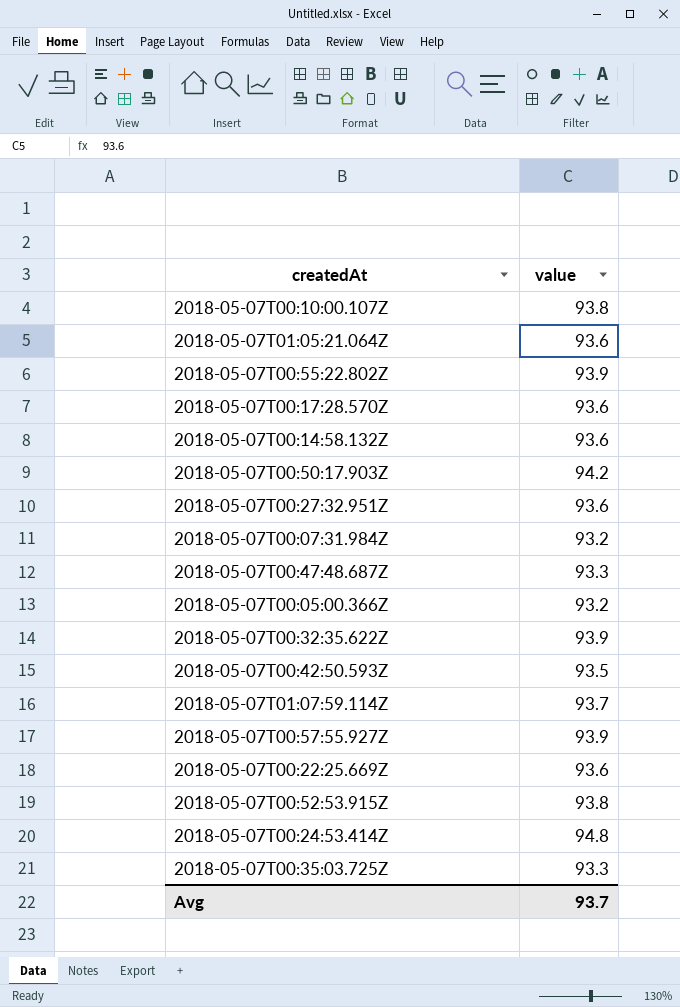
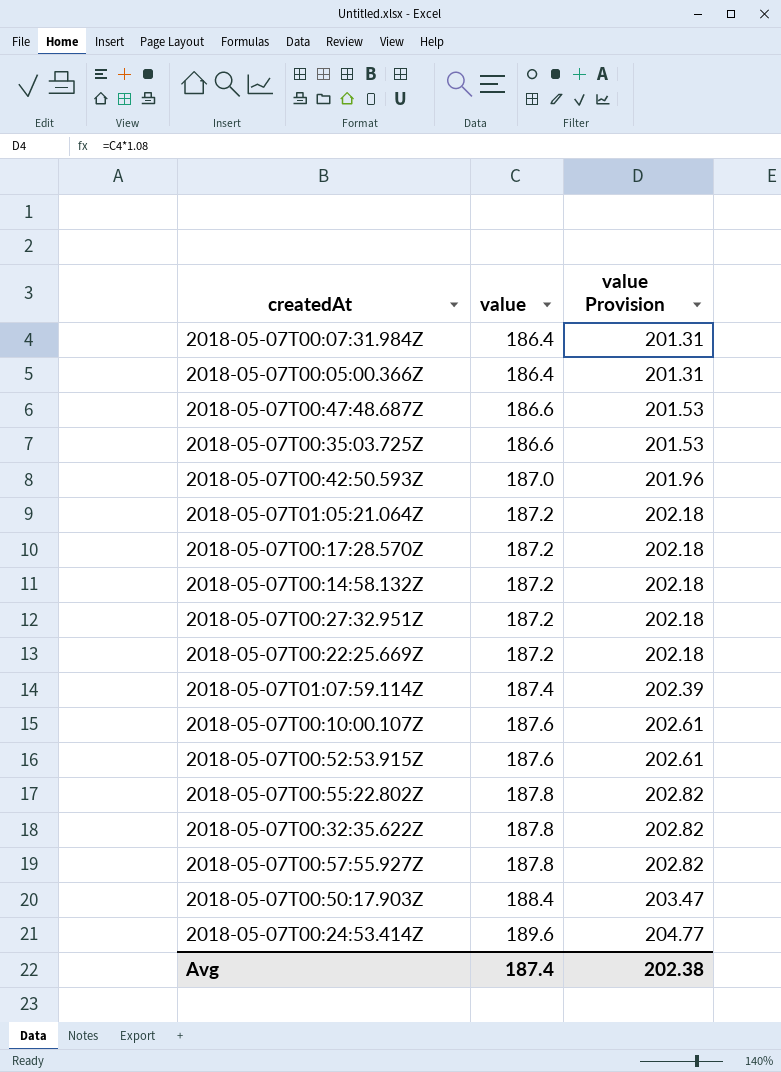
row order: none -> value ascending
column value Provision | formula: none -> [value] * 1.08
2018-05-07T00:07:31.984Z | value: 93.2 -> 186.4
2018-05-07T00:05:00.366Z | value: 93.2 -> 186.4
2018-05-07T00:47:48.687Z | value: 93.3 -> 186.6
2018-05-07T00:35:03.725Z | value: 93.3 -> 186.6
2018-05-07T00:42:50.593Z | value: 93.5 -> 187.0
2018-05-07T01:05:21.064Z | value: 93.6 -> 187.2
2018-05-07T00:17:28.570Z | value: 93.6 -> 187.2
2018-05-07T00:14:58.132Z | value: 93.6 -> 187.2
2018-05-07T00:27:32.951Z | value: 93.6 -> 187.2
2018-05-07T00:22:25.669Z | value: 93.6 -> 187.2
2018-05-07T01:07:59.114Z | value: 93.7 -> 187.4
2018-05-07T00:10:00.107Z | value: 93.8 -> 187.6
2018-05-07T00:52:53.915Z | value: 93.8 -> 187.6
2018-05-07T00:55:22.802Z | value: 93.9 -> 187.8
2018-05-07T00:32:35.622Z | value: 93.9 -> 187.8
2018-05-07T00:57:55.927Z | value: 93.9 -> 187.8
2018-05-07T00:50:17.903Z | value: 94.2 -> 188.4
2018-05-07T00:24:53.414Z | value: 94.8 -> 189.6
Avg | value: 93.7 -> 187.4

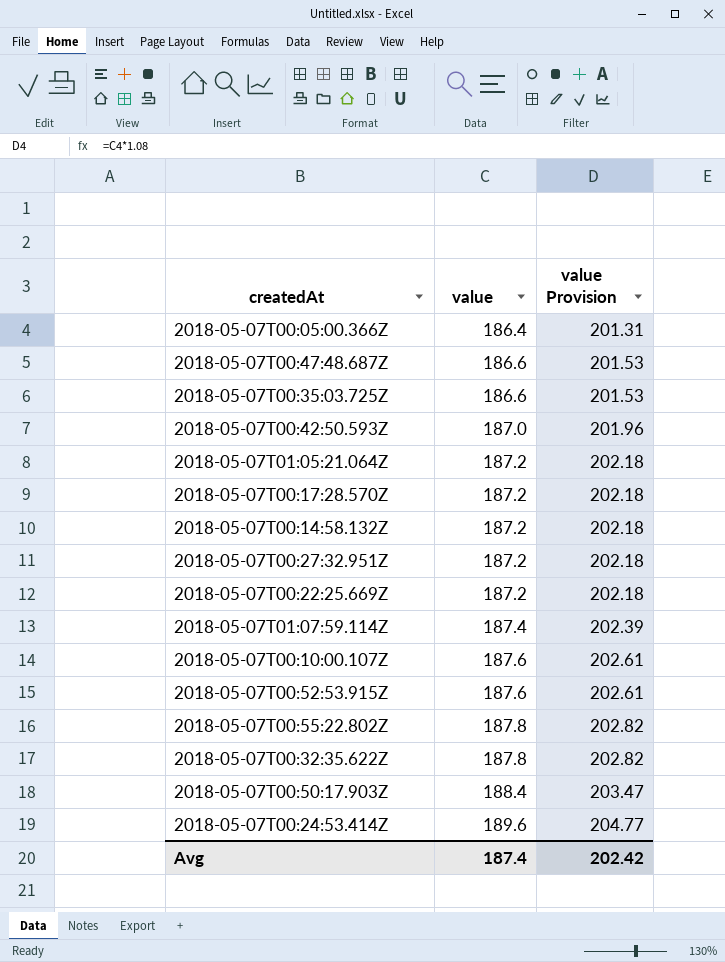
row 2018-05-07T00:07:31.984Z: 186.4 | 201.31 -> none
row 2018-05-07T00:57:55.927Z: 187.8 | 202.82 -> none
Avg | value Provision: 202.38 -> 202.42

